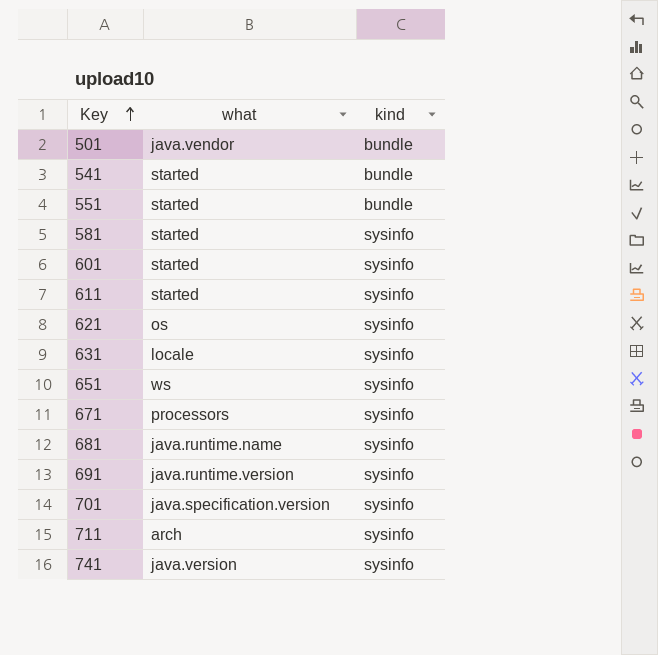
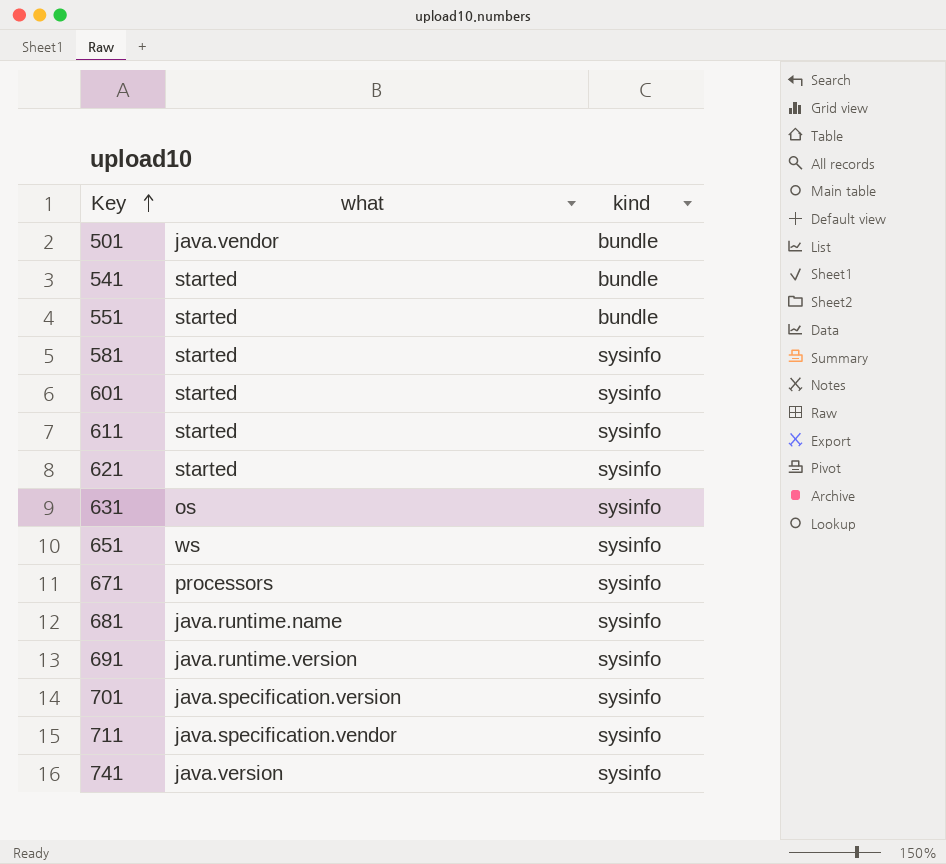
621 | what: os -> started
631 | what: locale -> os
711 | what: arch -> java.specification.vendor

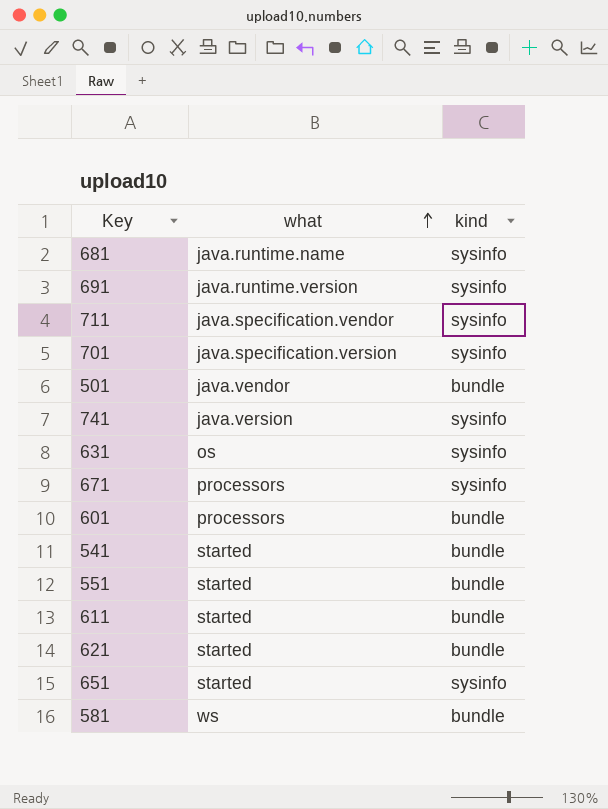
row order: Key ascending -> what ascending
601 | what: started -> processors
601 | kind: sysinfo -> bundle
611 | kind: sysinfo -> bundle
621 | kind: sysinfo -> bundle
651 | what: ws -> started
581 | what: started -> ws
581 | kind: sysinfo -> bundle

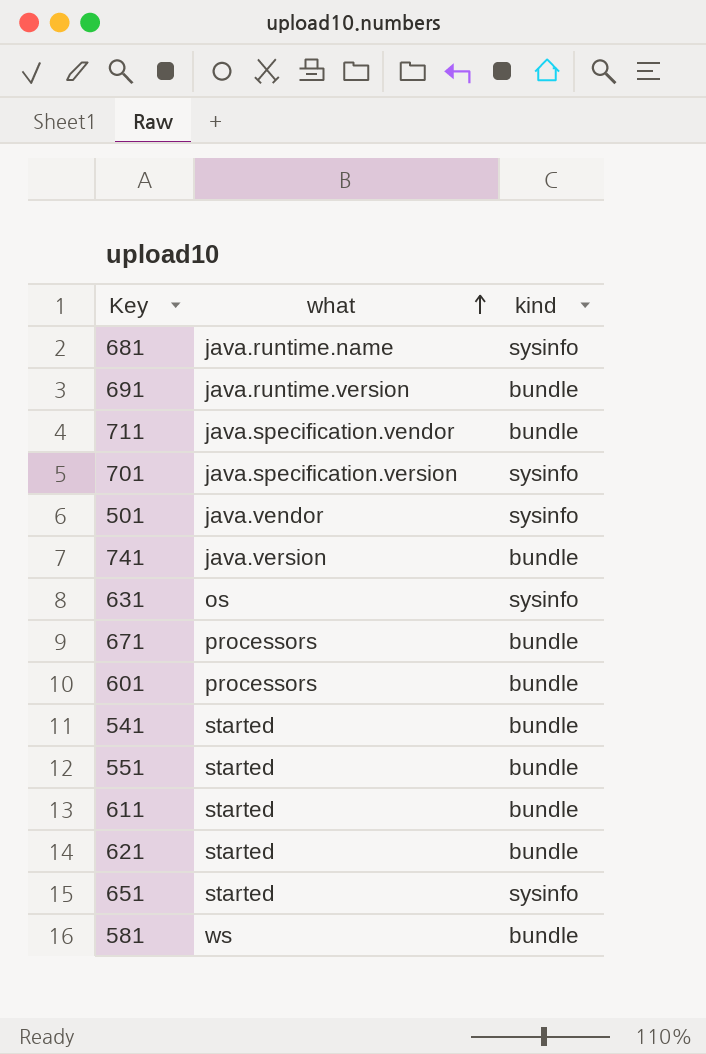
691 | kind: sysinfo -> bundle
711 | kind: sysinfo -> bundle
501 | kind: bundle -> sysinfo
741 | kind: sysinfo -> bundle
671 | kind: sysinfo -> bundle

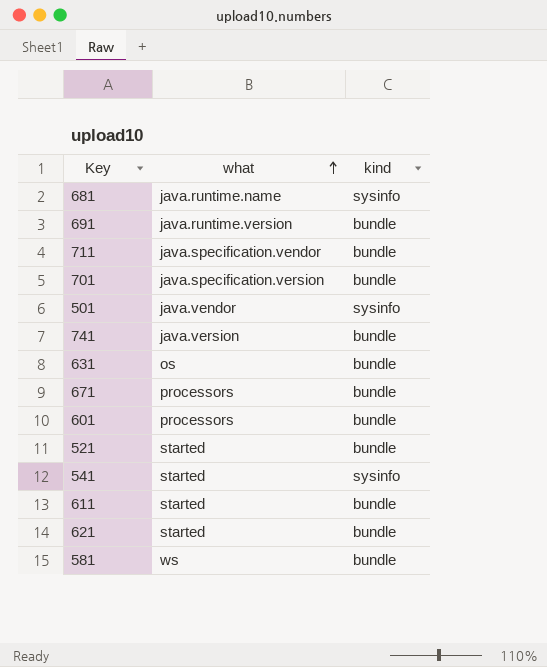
row 551: started | bundle -> none
row 651: started | sysinfo -> none
701 | kind: sysinfo -> bundle
631 | kind: sysinfo -> bundle
row 521: none -> started | bundle
541 | kind: bundle -> sysinfo

